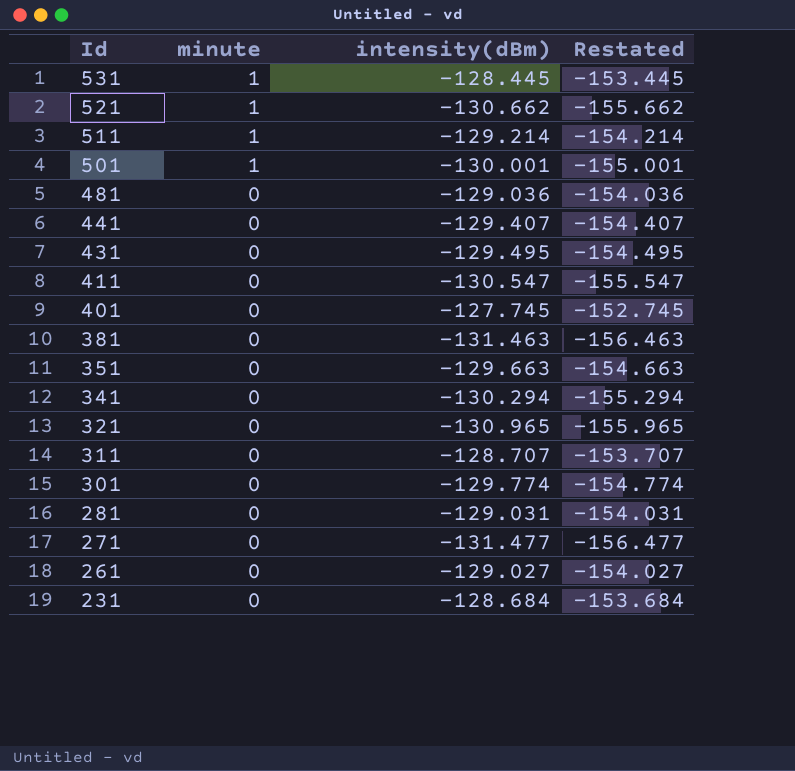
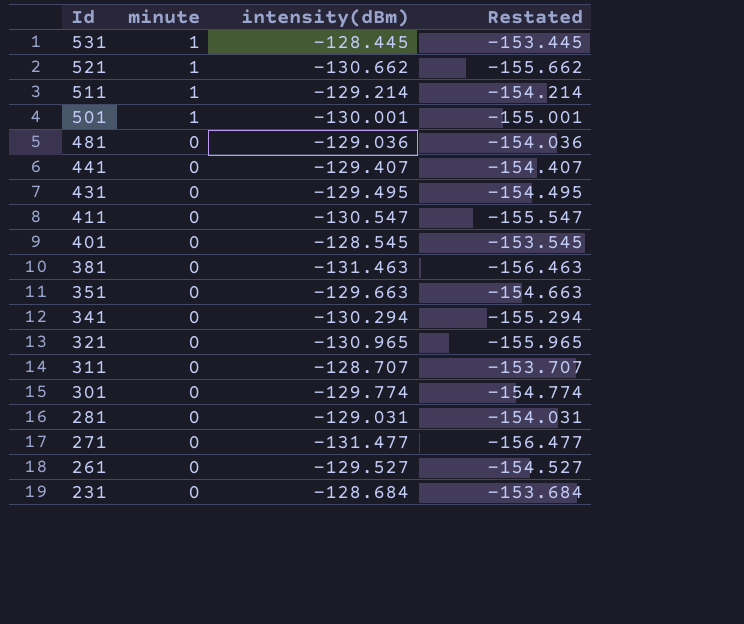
401 | intensity(dBm): -127.745 -> -128.545
401 | Restated: -152.745 -> -153.545
261 | intensity(dBm): -129.027 -> -129.527
261 | Restated: -154.027 -> -154.527

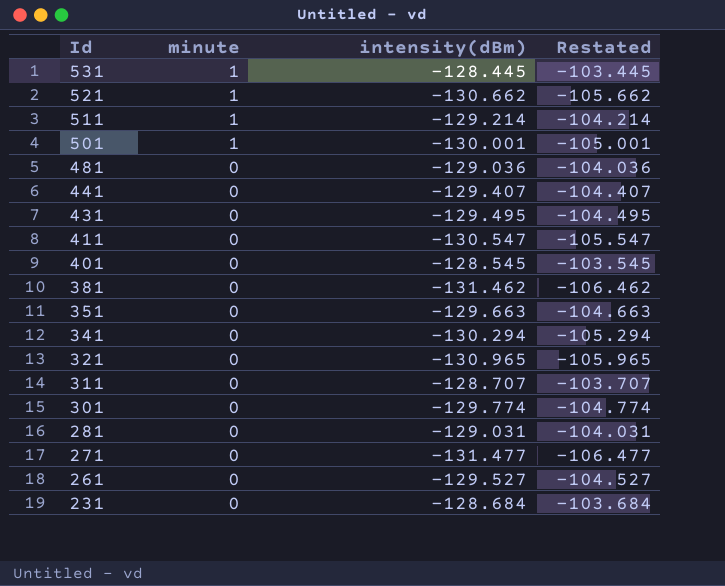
column Restated | formula: [intensity(dBm)] - 25 -> [intensity(dBm)] + 25
381 | intensity(dBm): -131.463 -> -131.462

